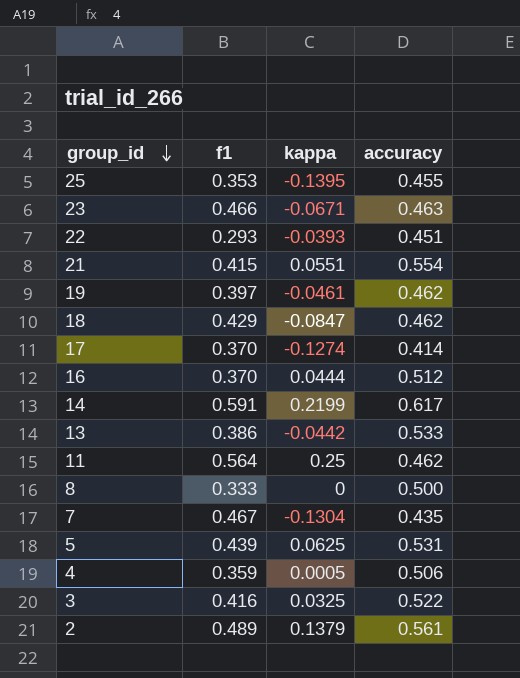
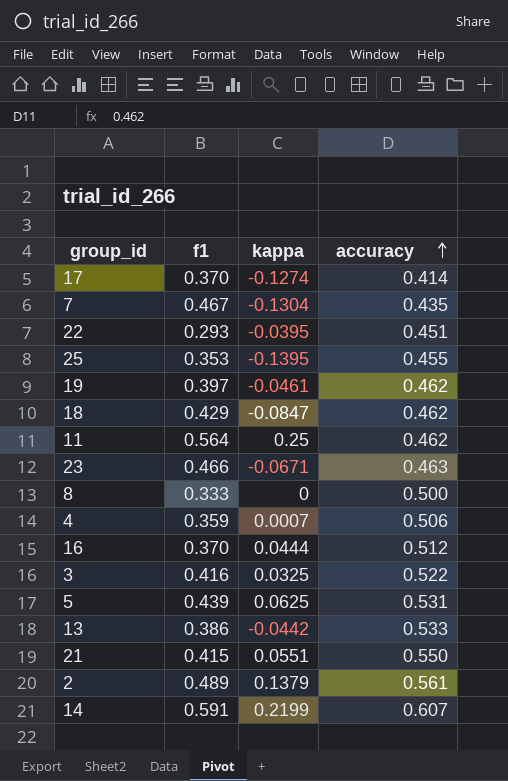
row order: group_id descending -> accuracy ascending
22 | kappa: -0.0393 -> -0.0395
4 | kappa: 0.0005 -> 0.0007
21 | accuracy: 0.554 -> 0.550
14 | accuracy: 0.617 -> 0.607

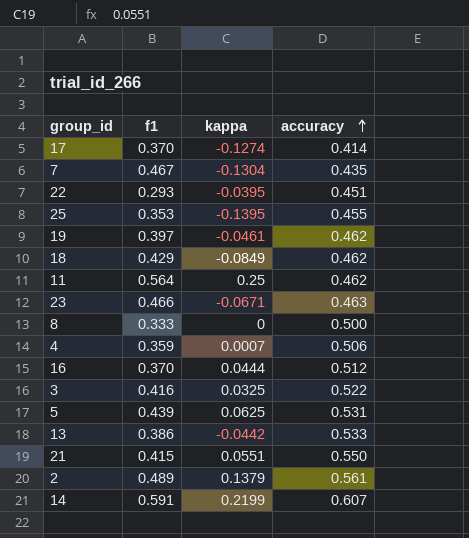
18 | kappa: -0.0847 -> -0.0849

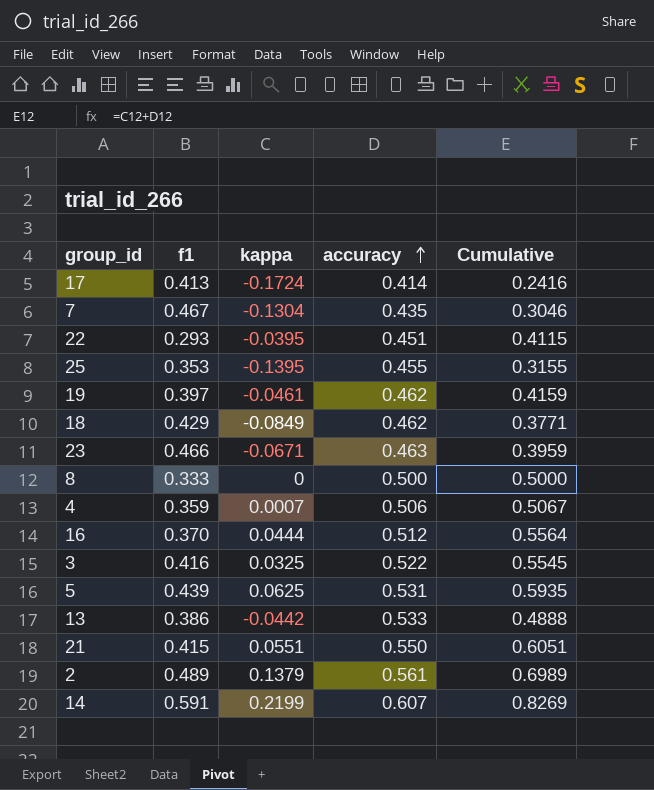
column Cumulative | formula: none -> [kappa] + [accuracy]
row 11: 0.564 | 0.25 | 0.462 -> none
17 | f1: 0.370 -> 0.413
17 | kappa: -0.1274 -> -0.1724

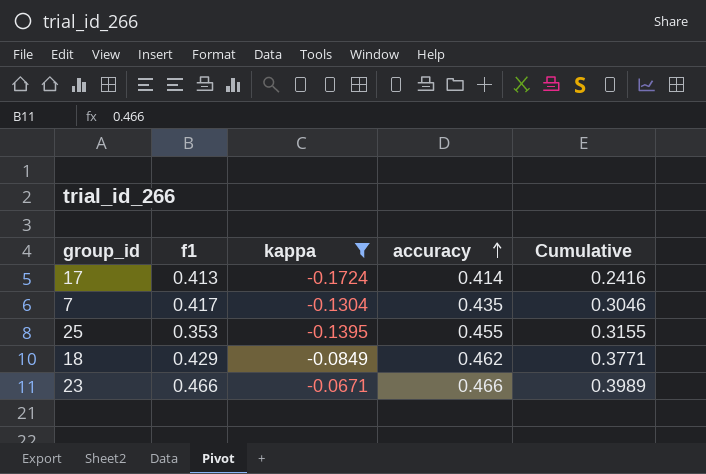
filter: none -> kappa <= -0.0671
7 | f1: 0.467 -> 0.417
23 | accuracy: 0.463 -> 0.466
23 | Cumulative: 0.3959 -> 0.3989

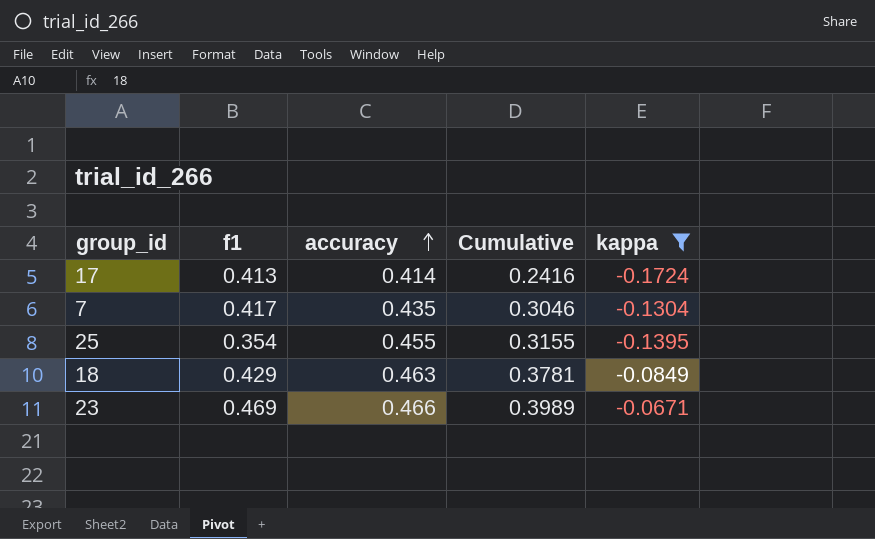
column kappa | position: 3 -> 5
25 | f1: 0.353 -> 0.354
18 | accuracy: 0.462 -> 0.463
18 | Cumulative: 0.3771 -> 0.3781
23 | f1: 0.466 -> 0.469

